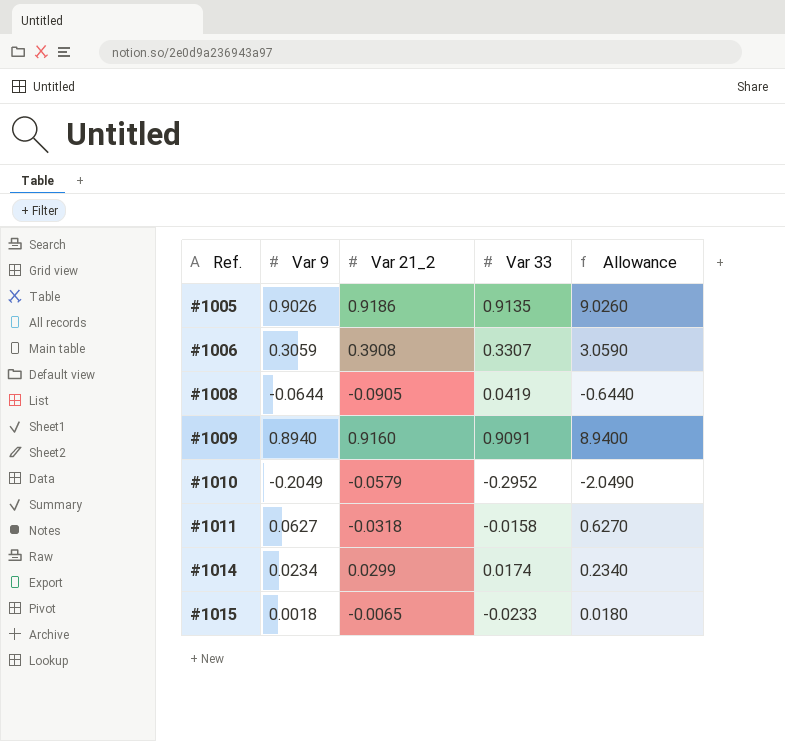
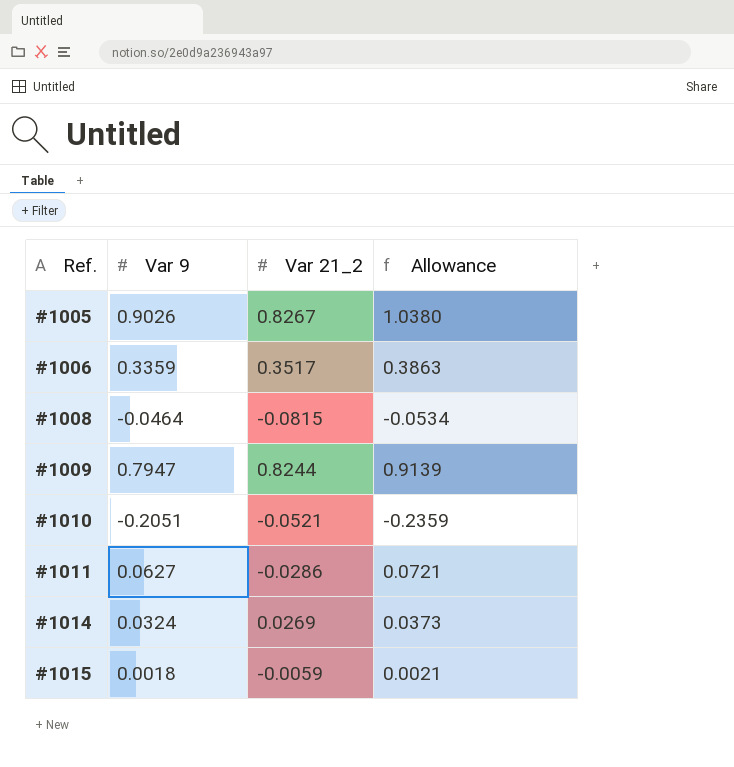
column Var 33 | position: 4 -> none
column Allowance | formula: [Var 9] * 10 -> [Var 9] * 1.15
#1005 | Var 21_2: 0.9186 -> 0.8267
#1006 | Var 9: 0.3059 -> 0.3359
#1006 | Var 21_2: 0.3908 -> 0.3517
#1008 | Var 9: -0.0644 -> -0.0464
#1008 | Var 21_2: -0.0905 -> -0.0815
#1009 | Var 9: 0.8940 -> 0.7947
#1009 | Var 21_2: 0.9160 -> 0.8244
#1010 | Var 9: -0.2049 -> -0.2051
#1010 | Var 21_2: -0.0579 -> -0.0521
#1011 | Var 21_2: -0.0318 -> -0.0286
#1014 | Var 9: 0.0234 -> 0.0324
#1014 | Var 21_2: 0.0299 -> 0.0269
#1015 | Var 21_2: -0.0065 -> -0.0059

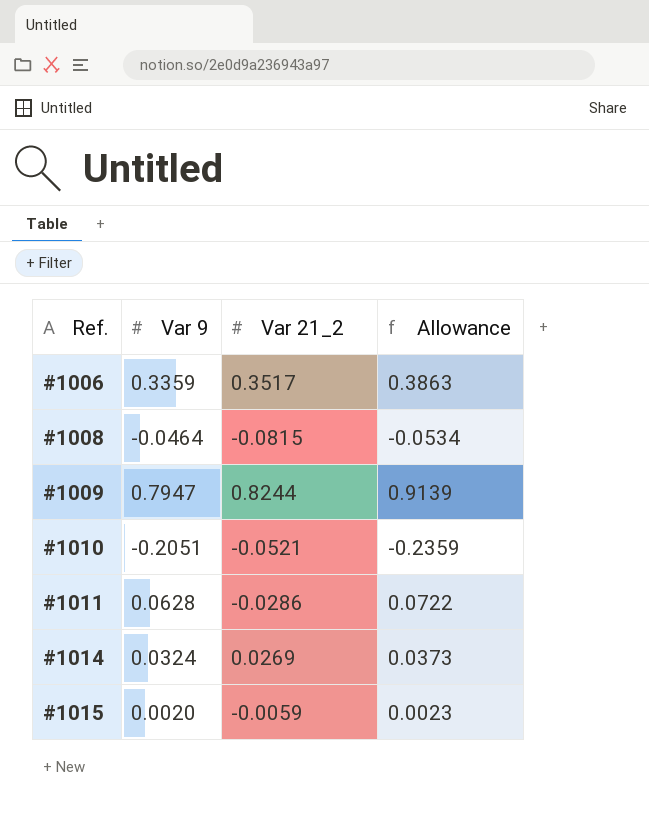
row #1005: 0.9026 | 0.8267 | 1.0380 -> none
#1011 | Var 9: 0.0627 -> 0.0628
#1011 | Allowance: 0.0721 -> 0.0722
#1015 | Var 9: 0.0018 -> 0.0020
#1015 | Allowance: 0.0021 -> 0.0023

